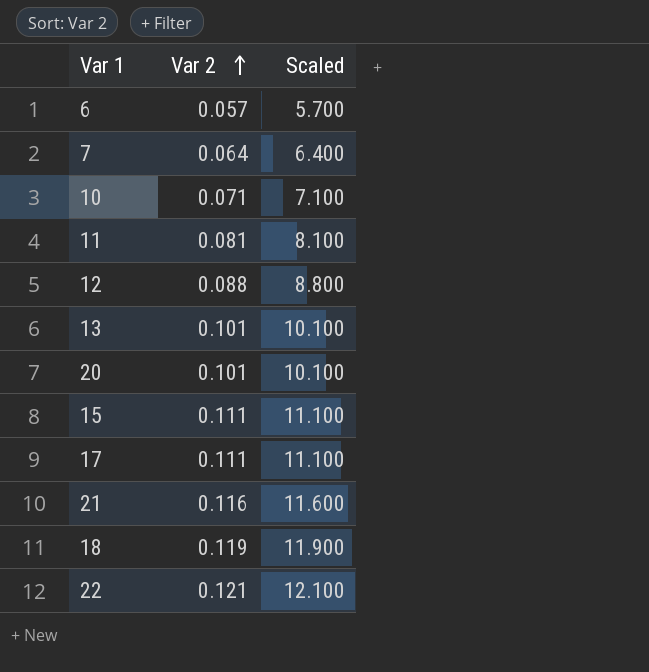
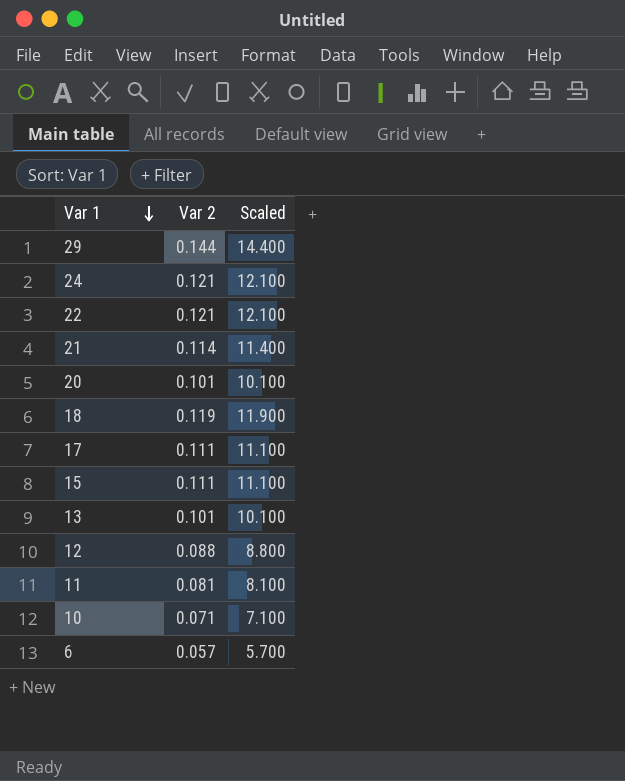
row order: Var 2 ascending -> Var 1 descending
row 7: 0.064 | 6.400 -> none
row 29: none -> 0.144 | 14.400
row 24: none -> 0.121 | 12.100
21 | Var 2: 0.116 -> 0.114
21 | Scaled: 11.600 -> 11.400

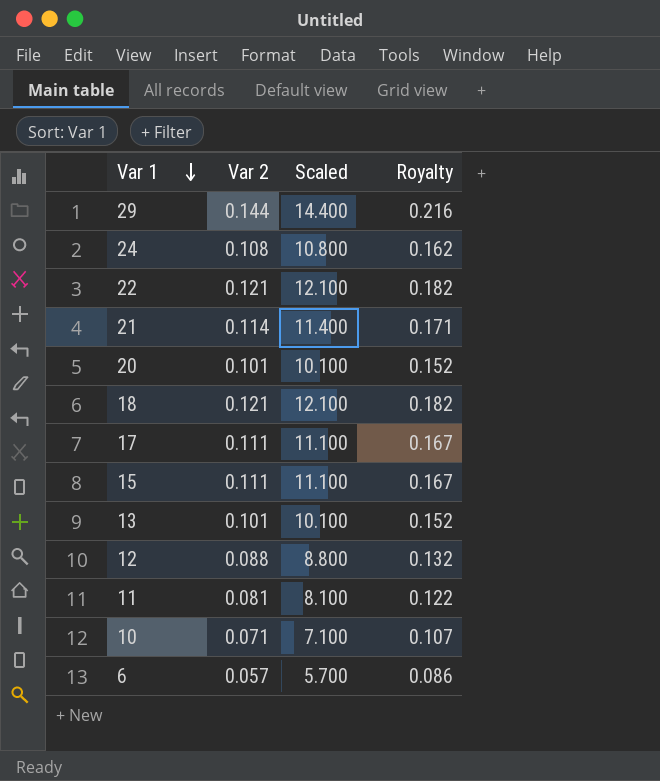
column Royalty | formula: none -> [Var 2] * 1.5
24 | Var 2: 0.121 -> 0.108
24 | Scaled: 12.100 -> 10.800
18 | Var 2: 0.119 -> 0.121
18 | Scaled: 11.900 -> 12.100

